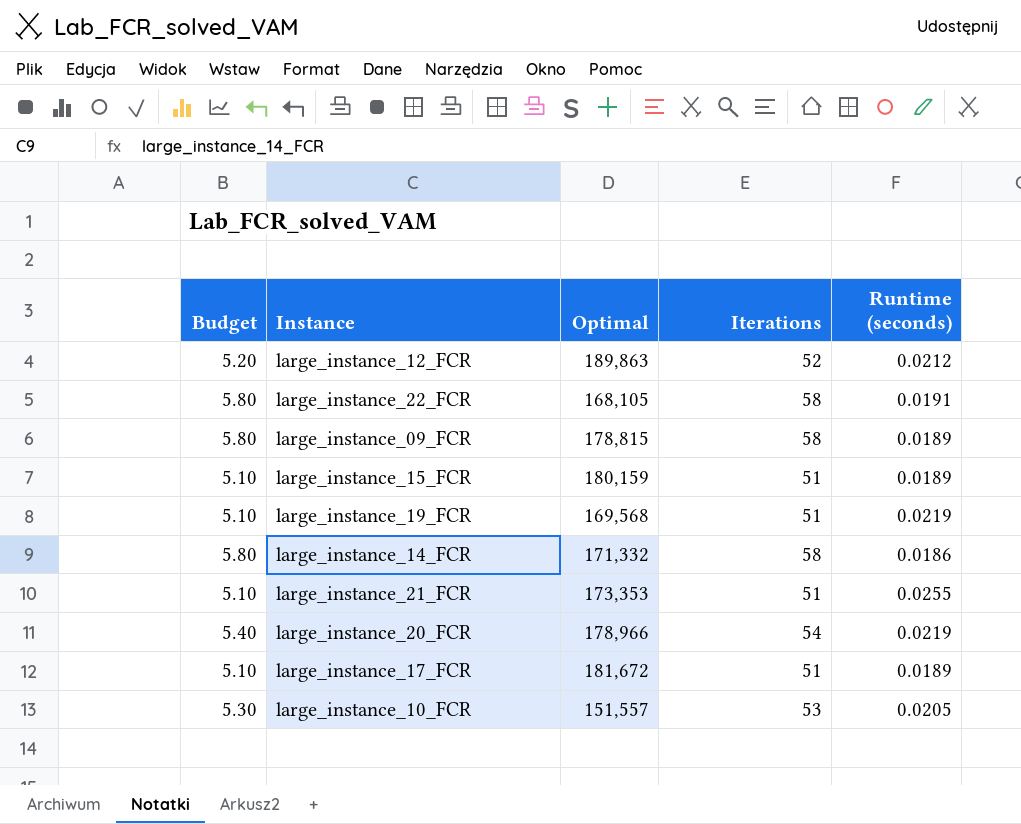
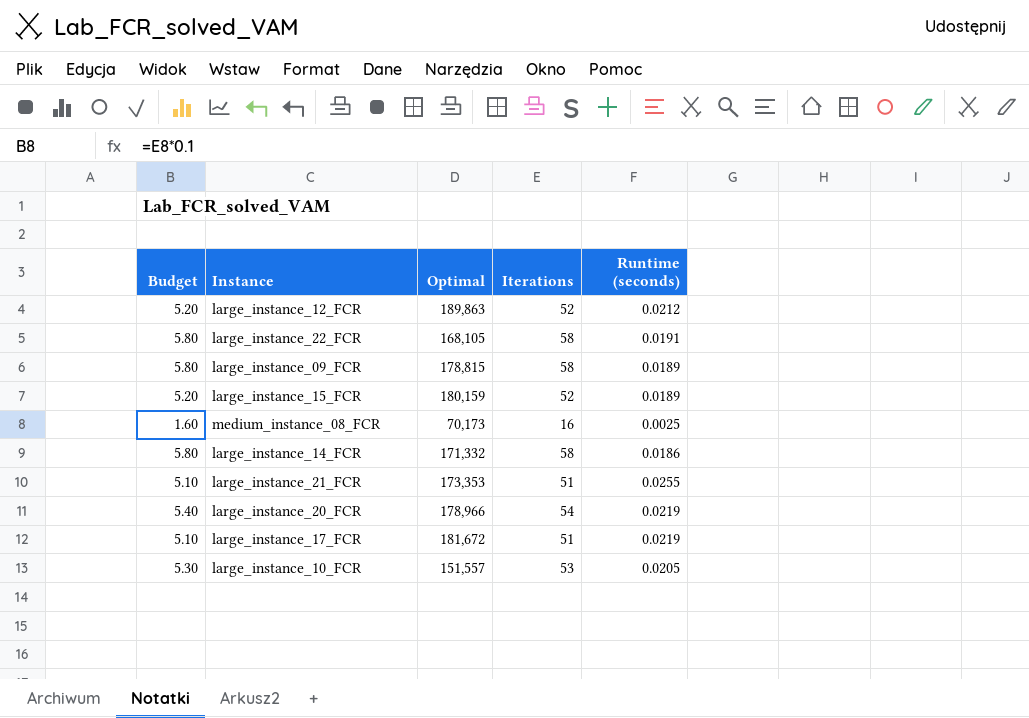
row large_instance_19_FCR: 5.10 | 169,568 | 51 | 0.0219 -> none
large_instance_15_FCR | Budget: 5.10 -> 5.20
large_instance_15_FCR | Iterations: 51 -> 52
row medium_instance_08_FCR: none -> 1.60 | 70,173 | 16 | 0.0025
large_instance_17_FCR | Runtime (seconds): 0.0189 -> 0.0219

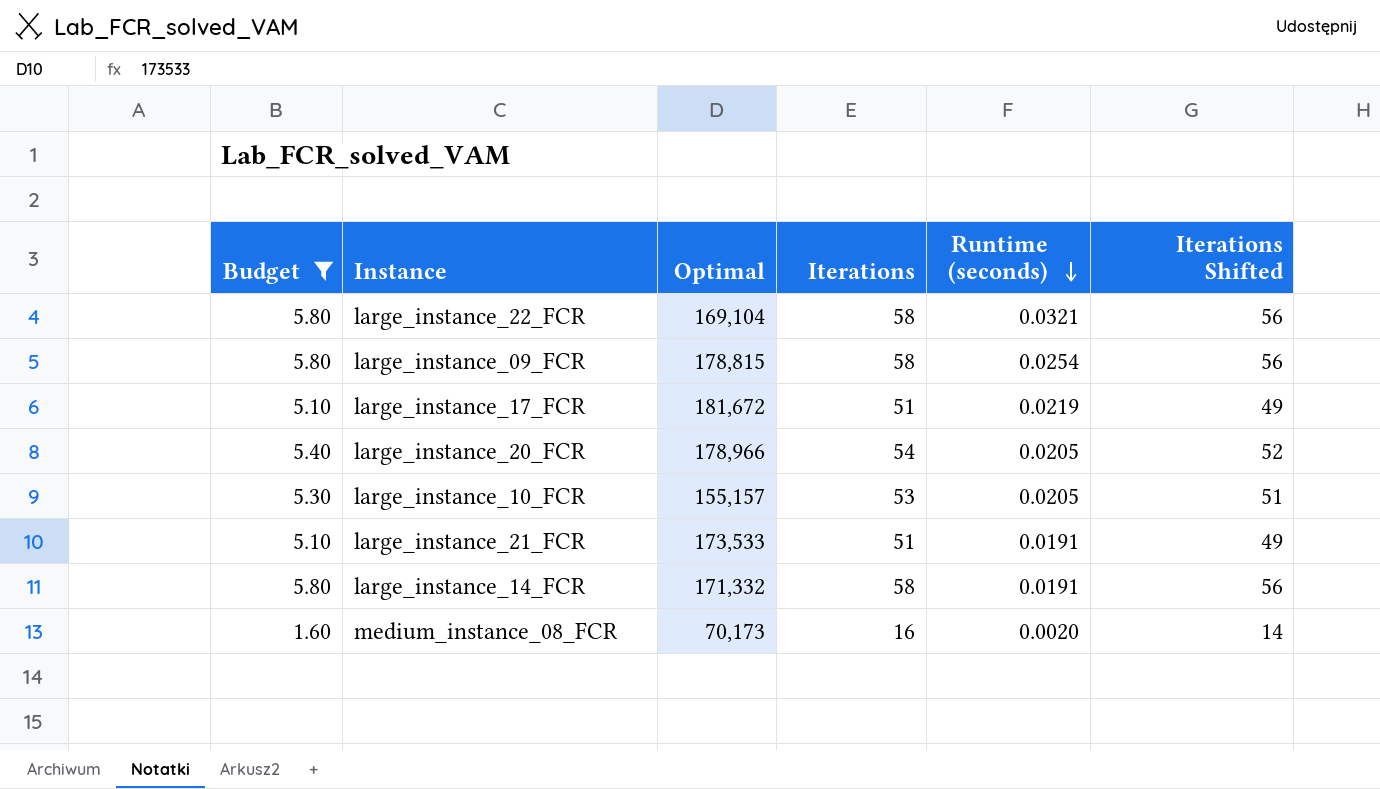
filter: none -> Budget != 5.20
row order: none -> Runtime (seconds) descending
column Iterations Shifted | formula: none -> [Iterations] - 2
large_instance_22_FCR | Optimal: 168,105 -> 169,104
large_instance_22_FCR | Runtime (seconds): 0.0191 -> 0.0321
large_instance_09_FCR | Runtime (seconds): 0.0189 -> 0.0254
large_instance_20_FCR | Runtime (seconds): 0.0219 -> 0.0205
large_instance_10_FCR | Optimal: 151,557 -> 155,157
large_instance_21_FCR | Optimal: 173,353 -> 173,533
large_instance_21_FCR | Runtime (seconds): 0.0255 -> 0.0191
large_instance_14_FCR | Runtime (seconds): 0.0186 -> 0.0191
medium_instance_08_FCR | Runtime (seconds): 0.0025 -> 0.0020

